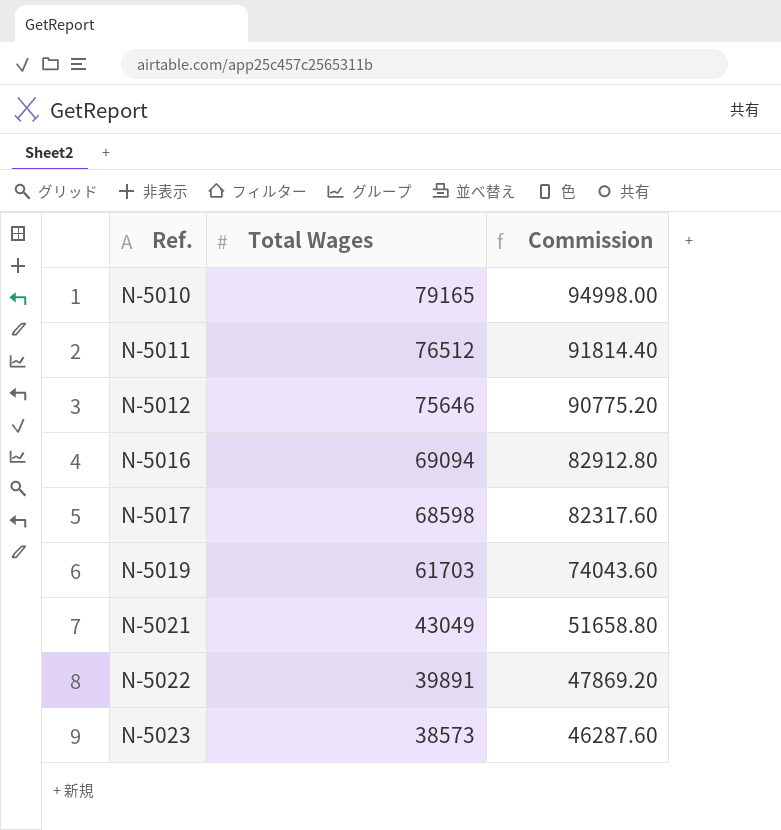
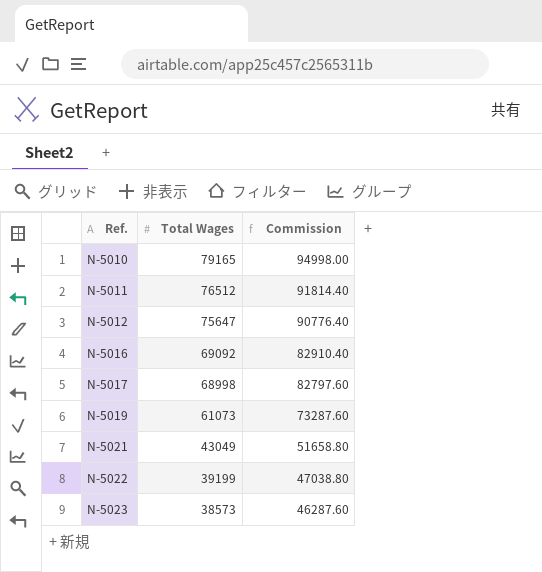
N-5012 | Total Wages: 75646 -> 75647
N-5012 | Commission: 90775.20 -> 90776.40
N-5016 | Total Wages: 69094 -> 69092
N-5016 | Commission: 82912.80 -> 82910.40
N-5017 | Total Wages: 68598 -> 68998
N-5017 | Commission: 82317.60 -> 82797.60
N-5019 | Total Wages: 61703 -> 61073
N-5019 | Commission: 74043.60 -> 73287.60
N-5022 | Total Wages: 39891 -> 39199
N-5022 | Commission: 47869.20 -> 47038.80

